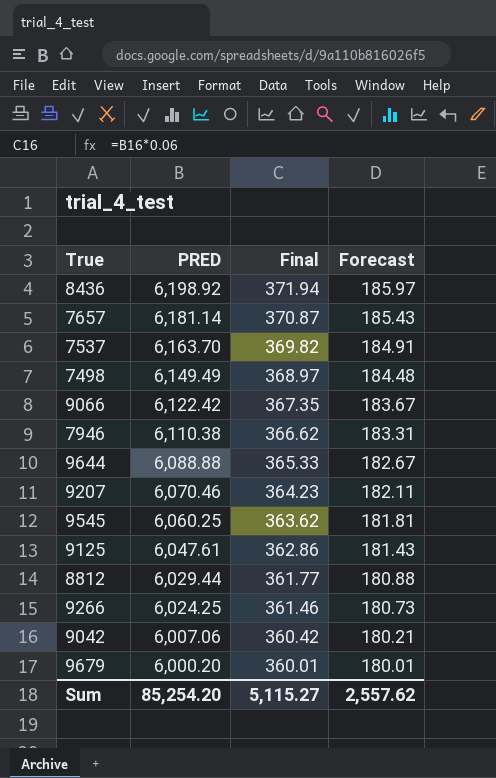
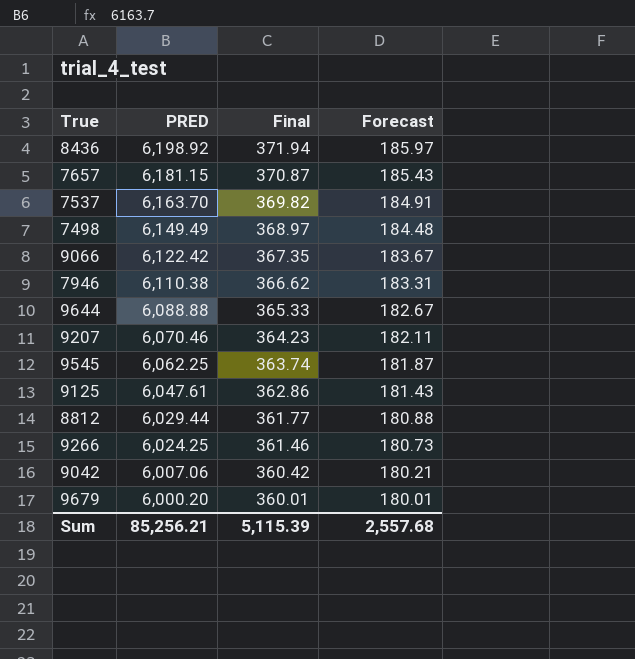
7657 | PRED: 6,181.14 -> 6,181.15
9545 | PRED: 6,060.25 -> 6,062.25
9545 | Final: 363.62 -> 363.74
9545 | Forecast: 181.81 -> 181.87
Sum | PRED: 85,254.20 -> 85,256.21
Sum | Final: 5,115.27 -> 5,115.39
Sum | Forecast: 2,557.62 -> 2,557.68

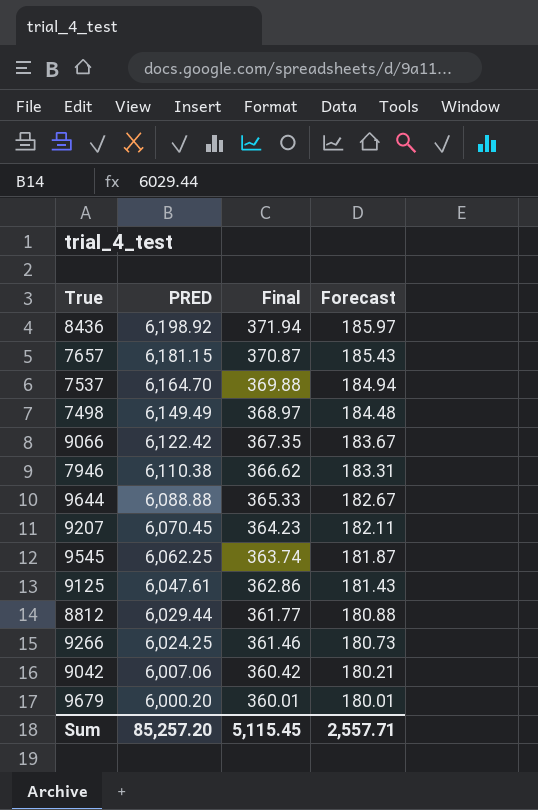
7537 | PRED: 6,163.70 -> 6,164.70
7537 | Final: 369.82 -> 369.88
7537 | Forecast: 184.91 -> 184.94
9207 | PRED: 6,070.46 -> 6,070.45
Sum | PRED: 85,256.21 -> 85,257.20
Sum | Final: 5,115.39 -> 5,115.45
Sum | Forecast: 2,557.68 -> 2,557.71

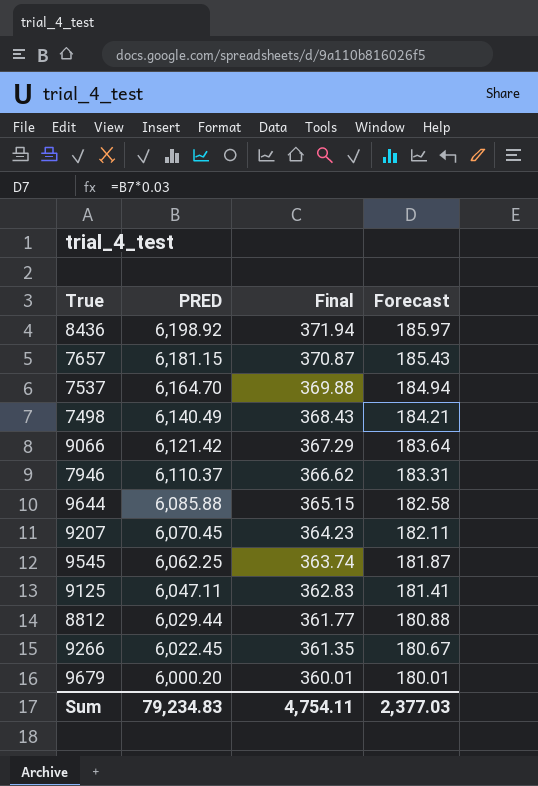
row 9042: 6,007.06 | 360.42 | 180.21 -> none
7498 | PRED: 6,149.49 -> 6,140.49
7498 | Final: 368.97 -> 368.43
7498 | Forecast: 184.48 -> 184.21
9066 | PRED: 6,122.42 -> 6,121.42
9066 | Final: 367.35 -> 367.29
9066 | Forecast: 183.67 -> 183.64
7946 | PRED: 6,110.38 -> 6,110.37
9644 | PRED: 6,088.88 -> 6,085.88
9644 | Final: 365.33 -> 365.15
9644 | Forecast: 182.67 -> 182.58
9125 | PRED: 6,047.61 -> 6,047.11
9125 | Final: 362.86 -> 362.83
9125 | Forecast: 181.43 -> 181.41
9266 | PRED: 6,024.25 -> 6,022.45
9266 | Final: 361.46 -> 361.35
9266 | Forecast: 180.73 -> 180.67
Sum | PRED: 85,257.20 -> 79,234.83
Sum | Final: 5,115.45 -> 4,754.11
Sum | Forecast: 2,557.71 -> 2,377.03

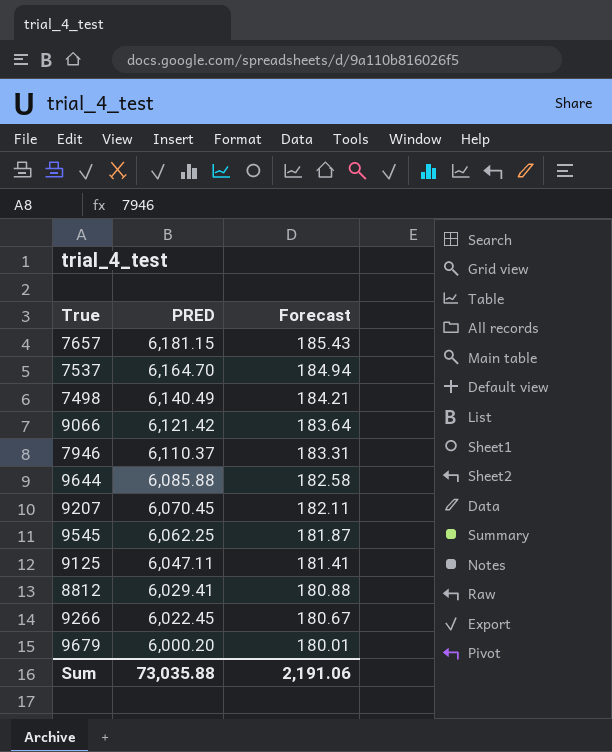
column Final | formula: [PRED] * 0.06 -> none
row 8436: 6,198.92 | 371.94 | 185.97 -> none
8812 | PRED: 6,029.44 -> 6,029.41
Sum | PRED: 79,234.83 -> 73,035.88
Sum | Forecast: 2,377.03 -> 2,191.06

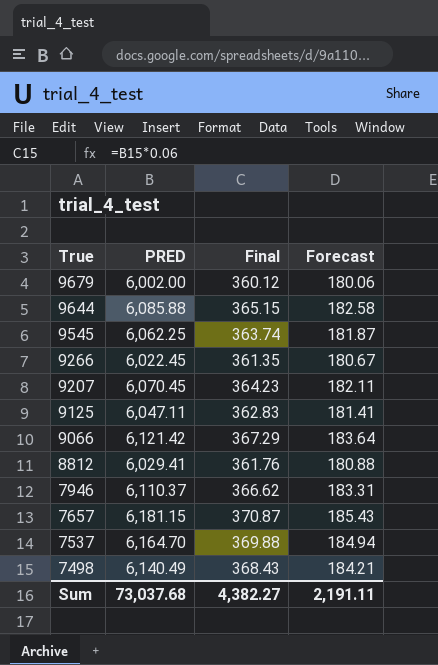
row order: PRED descending -> True descending
column Final | formula: none -> [PRED] * 0.06
9679 | PRED: 6,000.20 -> 6,002.00
9679 | Forecast: 180.01 -> 180.06
Sum | PRED: 73,035.88 -> 73,037.68
Sum | Forecast: 2,191.06 -> 2,191.11

